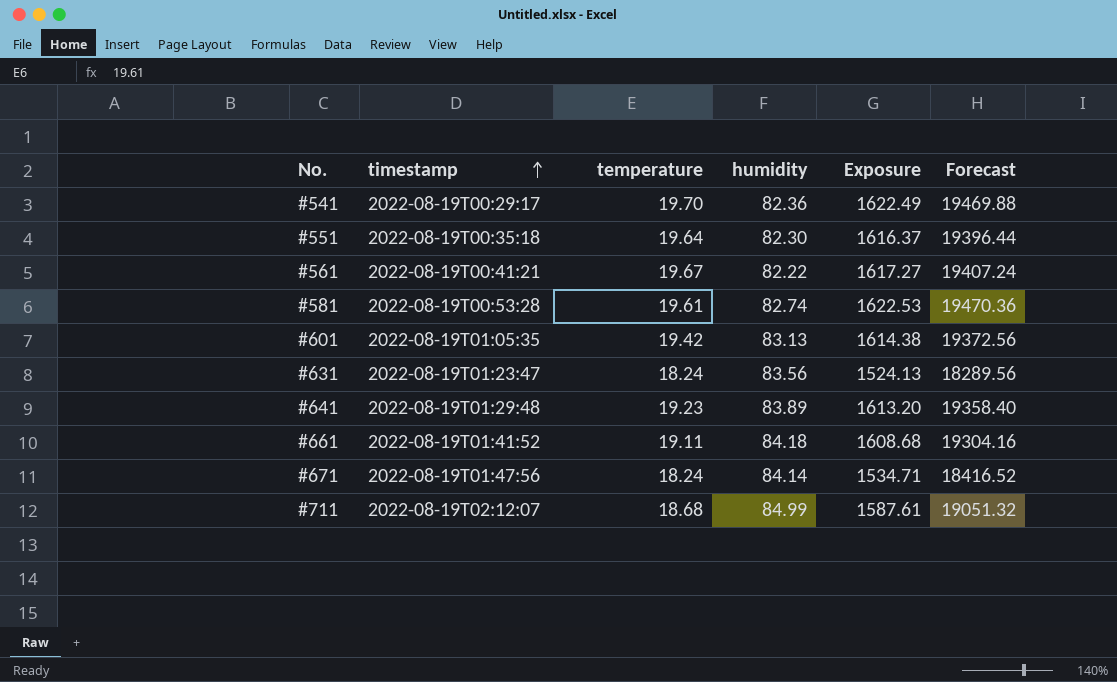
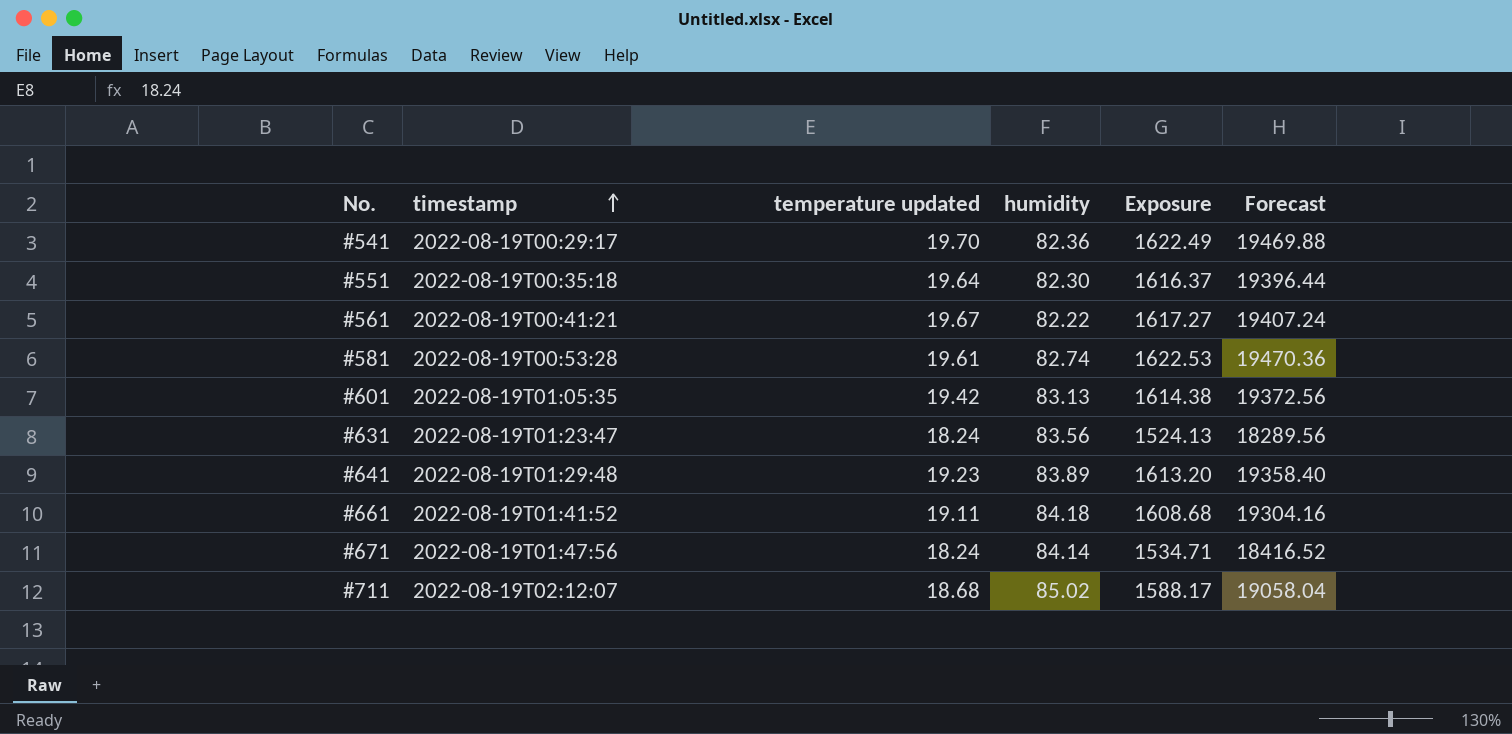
column name: temperature -> temperature updated
#711 | humidity: 84.99 -> 85.02
#711 | Exposure: 1587.61 -> 1588.17
#711 | Forecast: 19051.32 -> 19058.04

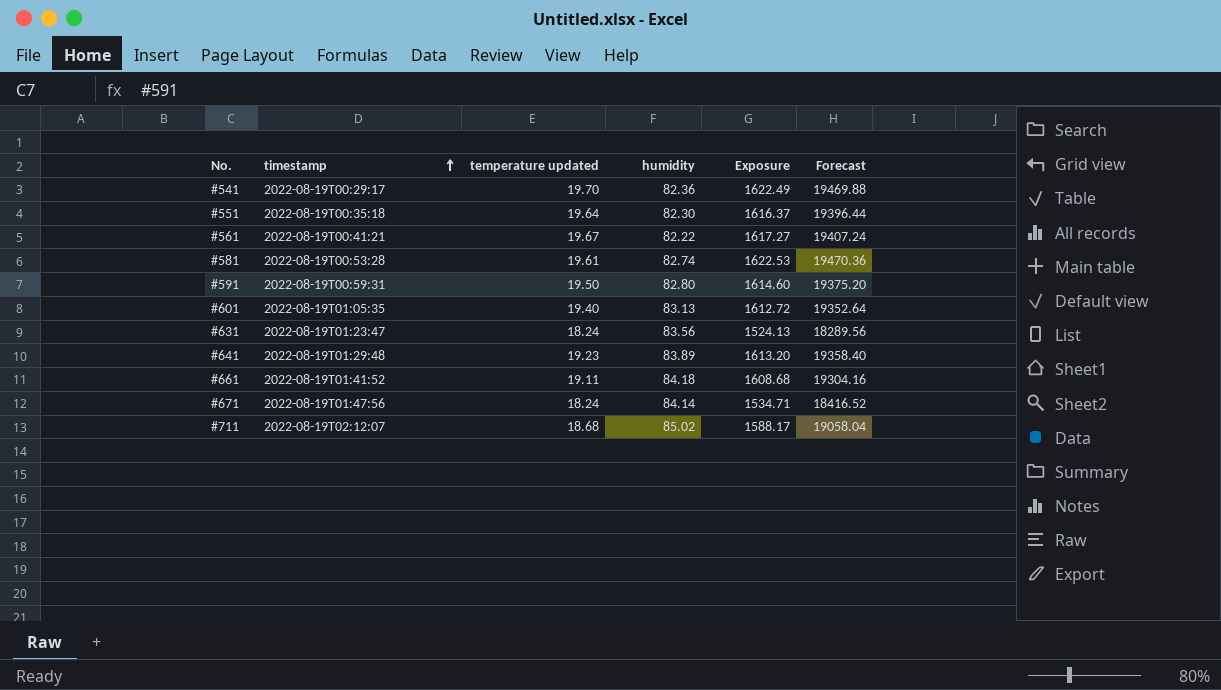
row #591: none -> 2022-08-19T00:59:31 | 19.50 | 82.80 | 1614.60 | 19375.20
#601 | temperature updated: 19.42 -> 19.40
#601 | Exposure: 1614.38 -> 1612.72
#601 | Forecast: 19372.56 -> 19352.64

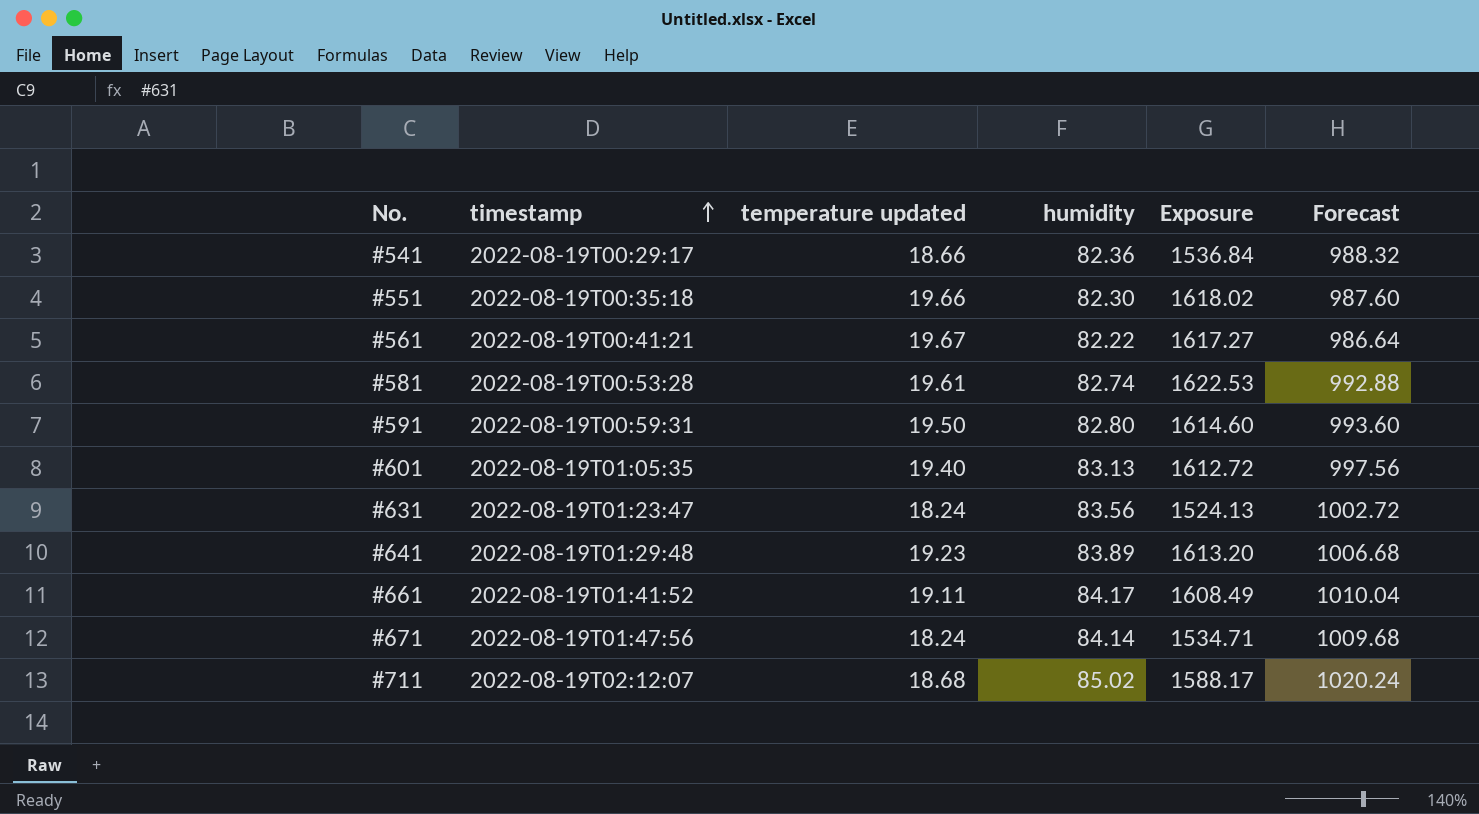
column Forecast | formula: [Exposure] * 12 -> [humidity] * 12
#541 | temperature updated: 19.70 -> 18.66
#541 | Exposure: 1622.49 -> 1536.84
#551 | temperature updated: 19.64 -> 19.66
#551 | Exposure: 1616.37 -> 1618.02
#661 | humidity: 84.18 -> 84.17
#661 | Exposure: 1608.68 -> 1608.49

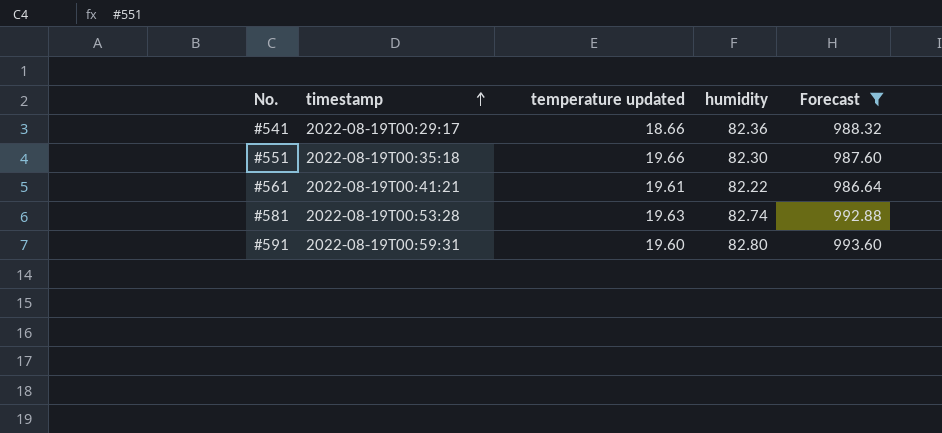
filter: none -> Forecast <= 993.60
column Exposure | formula: [temperature updated] * [humidity] -> none
#561 | temperature updated: 19.67 -> 19.61
#581 | temperature updated: 19.61 -> 19.63
#591 | temperature updated: 19.50 -> 19.60

